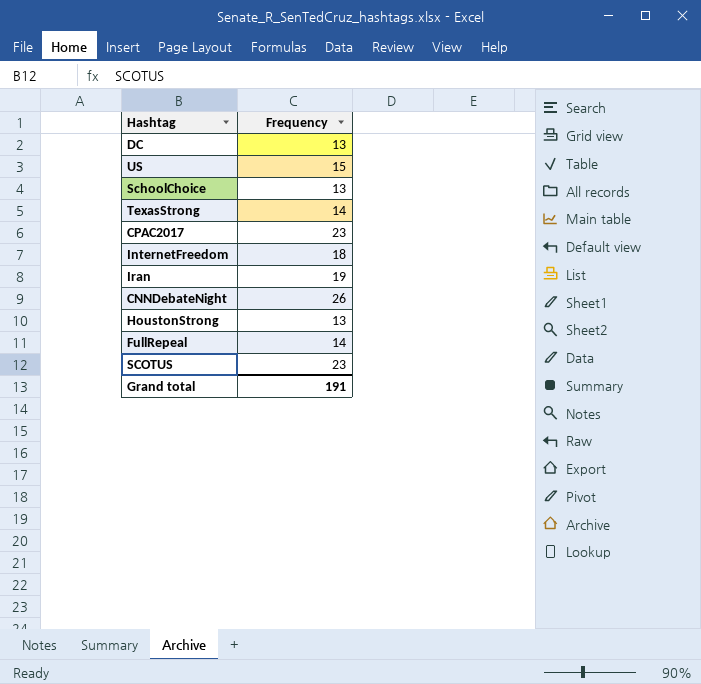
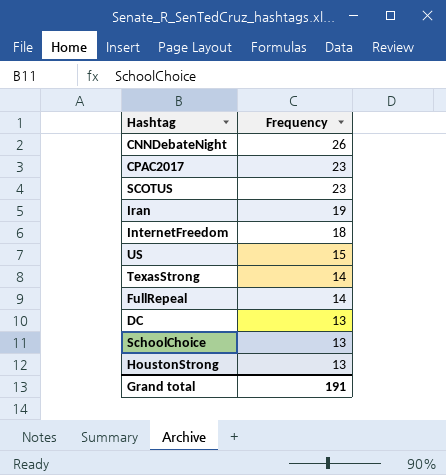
row order: none -> Frequency descending

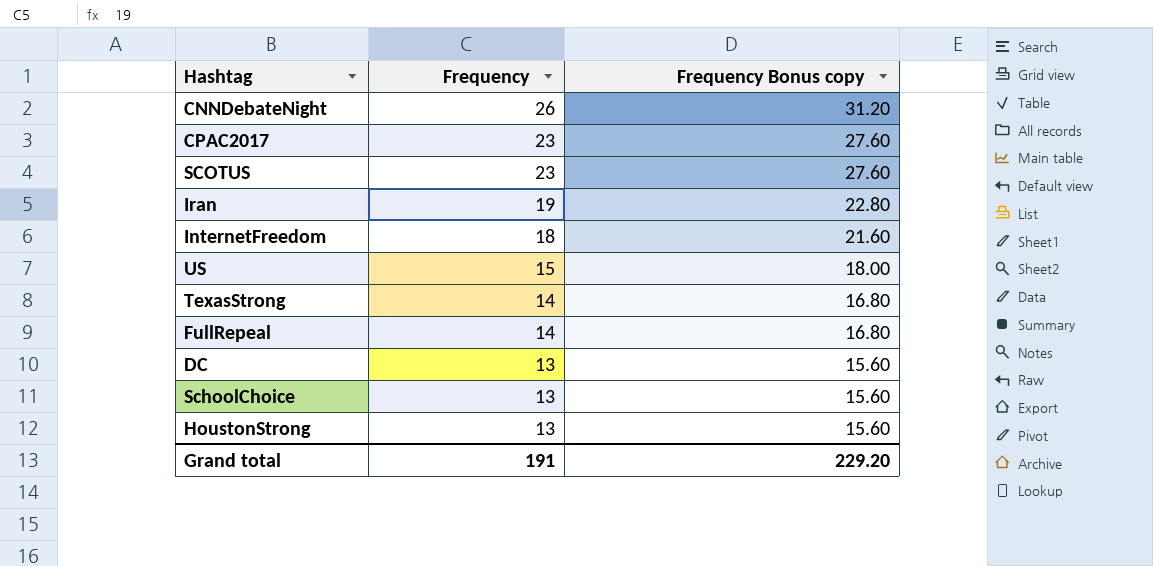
column Frequency Bonus copy | formula: none -> [Frequency] * 1.2

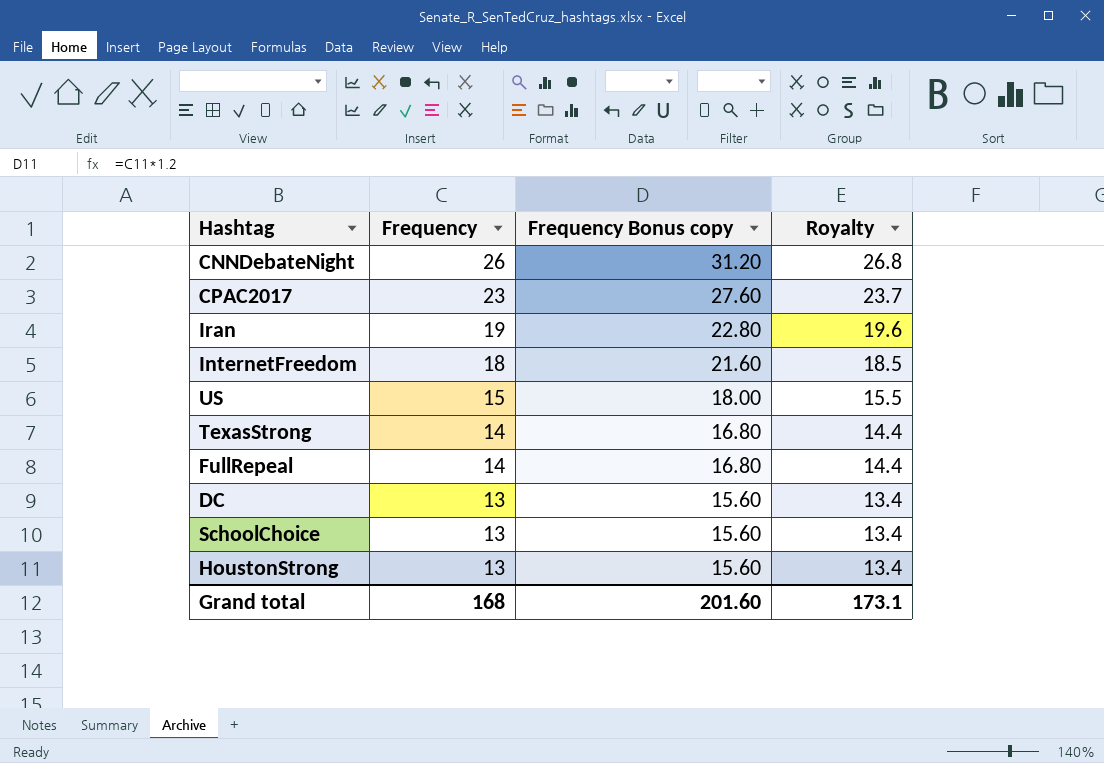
column Royalty | formula: none -> [Frequency] * 1.03
row SCOTUS: 23 | 27.60 -> none
Grand total | Frequency: 191 -> 168
Grand total | Frequency Bonus copy: 229.20 -> 201.60

